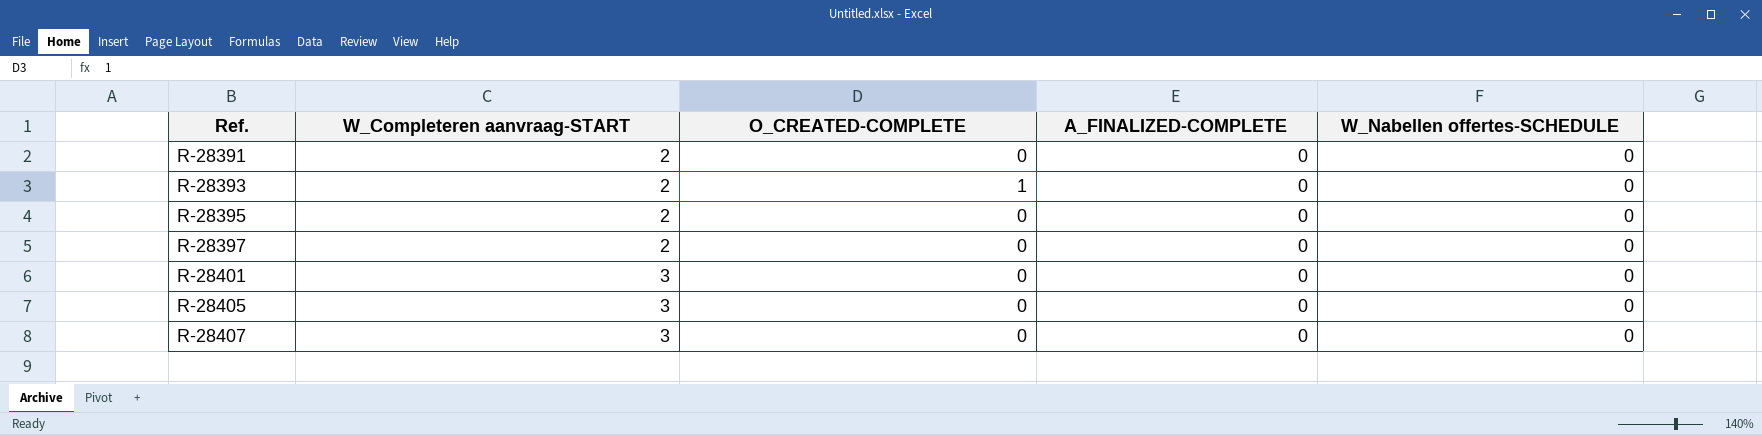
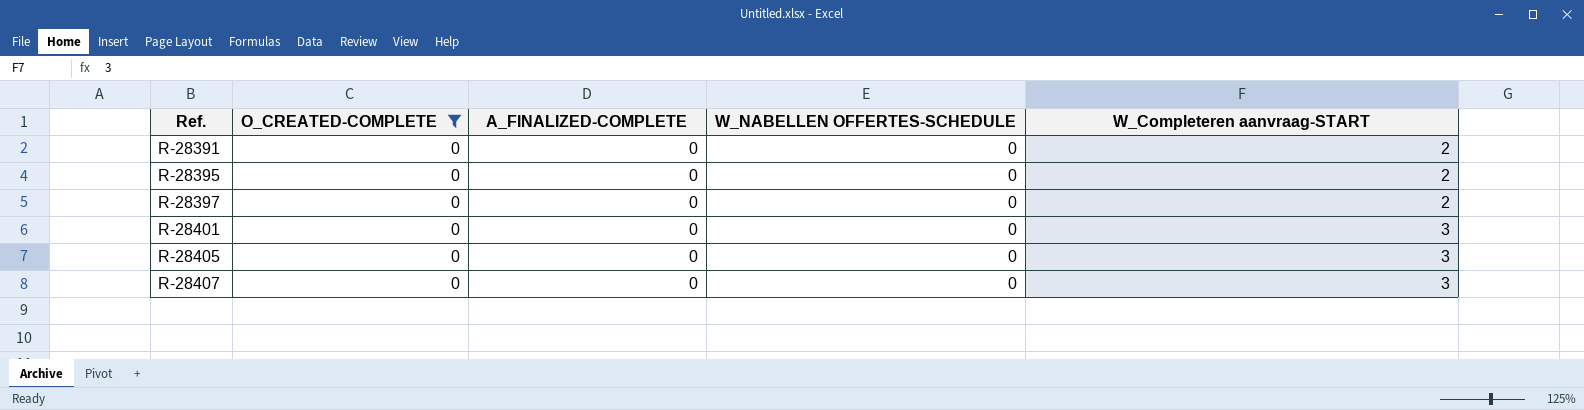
filter: none -> O_CREATED-COMPLETE = 0
column name: W_Nabellen offertes-SCHEDULE -> W_NABELLEN OFFERTES-SCHEDULE
column W_Completeren aanvraag-START | position: 2 -> 5

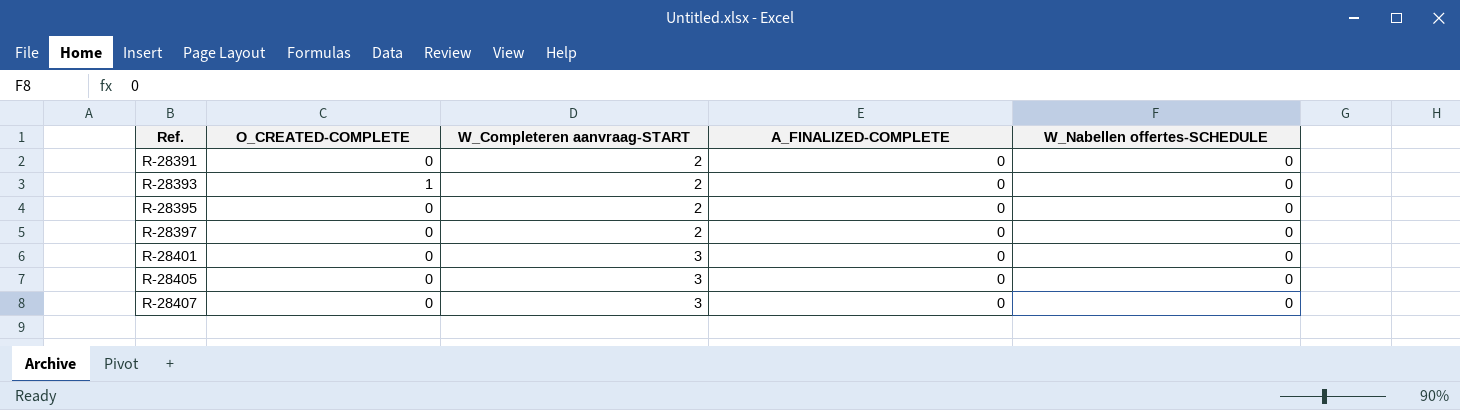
filter: O_CREATED-COMPLETE = 0 -> none
column W_Completeren aanvraag-START | position: 5 -> 3
column name: W_NABELLEN OFFERTES-SCHEDULE -> W_Nabellen offertes-SCHEDULE

